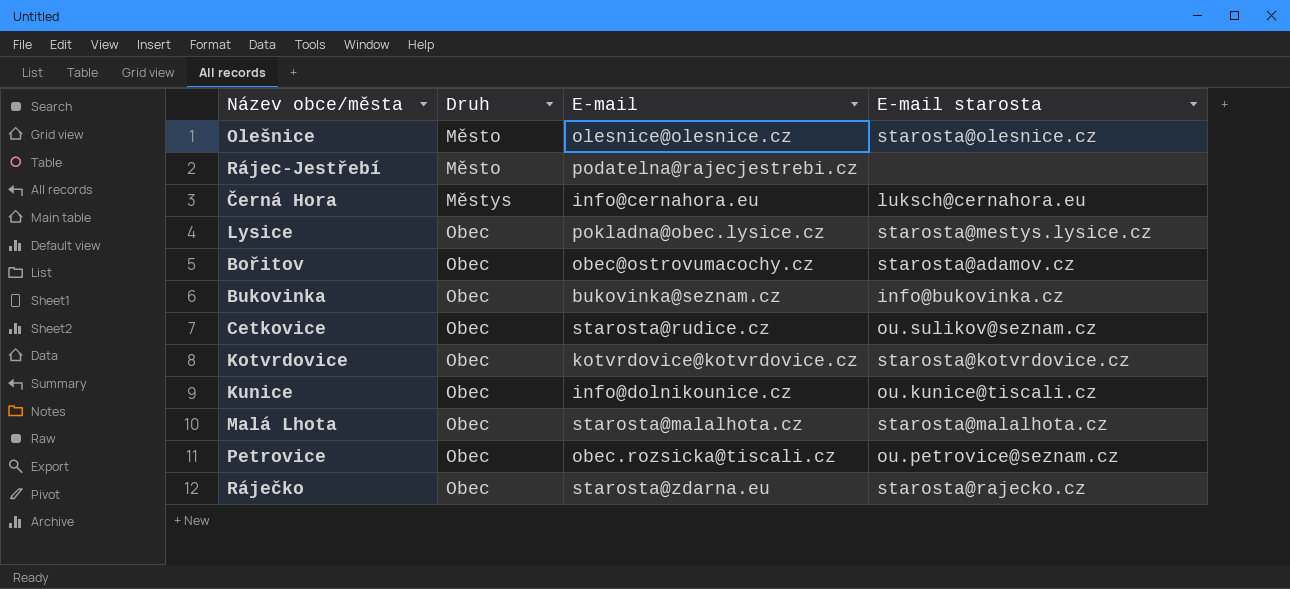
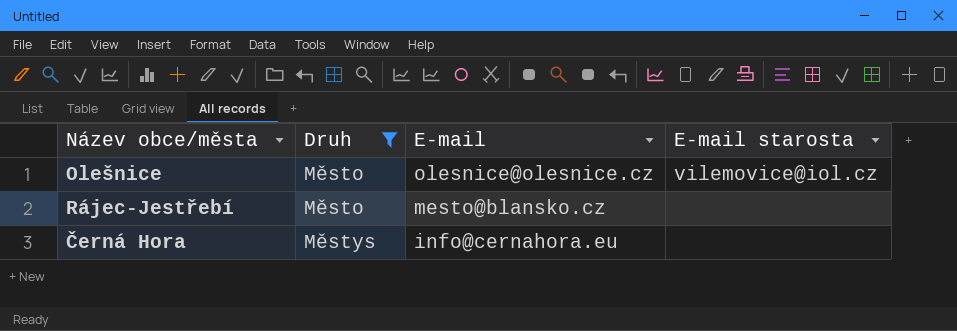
filter: none -> Druh != Obec
Olešnice | E-mail starosta: starosta@olesnice.cz -> vilemovice@iol.cz
Rájec-Jestřebí | E-mail: podatelna@rajecjestrebi.cz -> mesto@blansko.cz
Černá Hora | E-mail starosta: luksch@cernahora.eu -> none

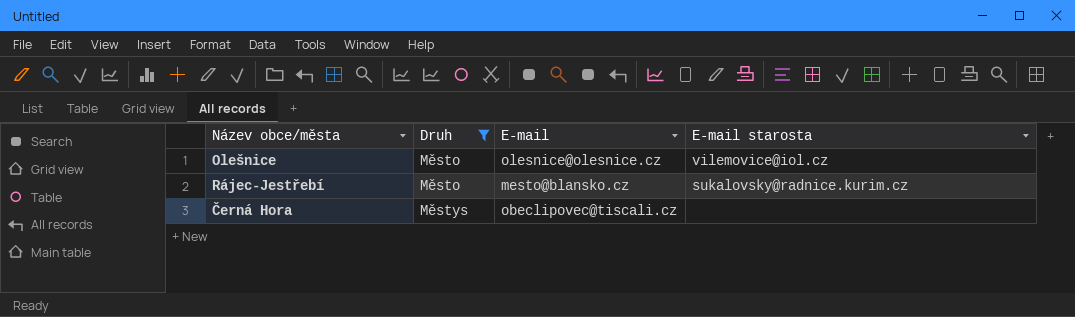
Rájec-Jestřebí | E-mail starosta: none -> sukalovsky@radnice.kurim.cz
Černá Hora | E-mail: info@cernahora.eu -> obeclipovec@tiscali.cz

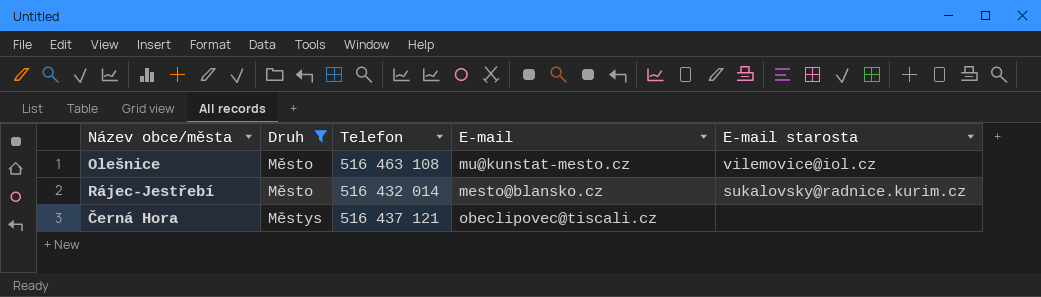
column Telefon | position: none -> 3
Olešnice | E-mail: olesnice@olesnice.cz -> mu@kunstat-mesto.cz

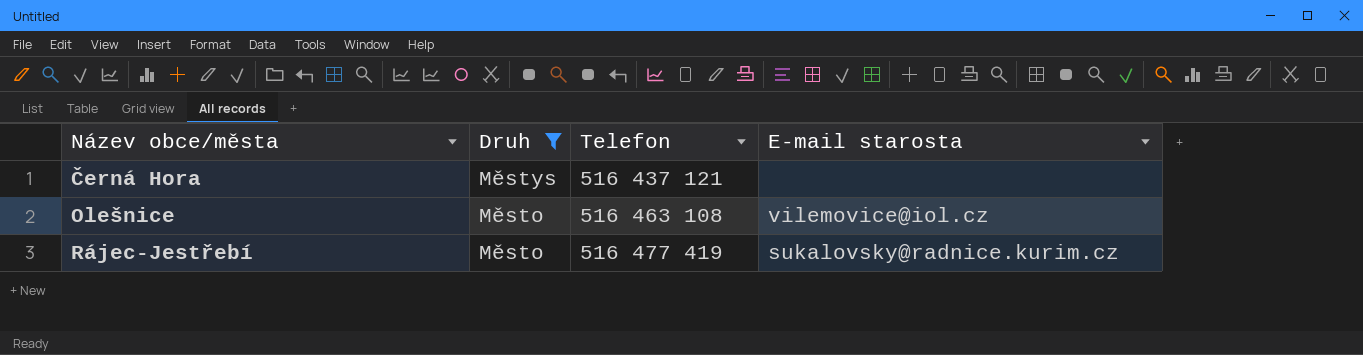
row order: Druh ascending -> Název obce/města ascending
column E-mail | position: 4 -> none
Rájec-Jestřebí | Telefon: 516 432 014 -> 516 477 419

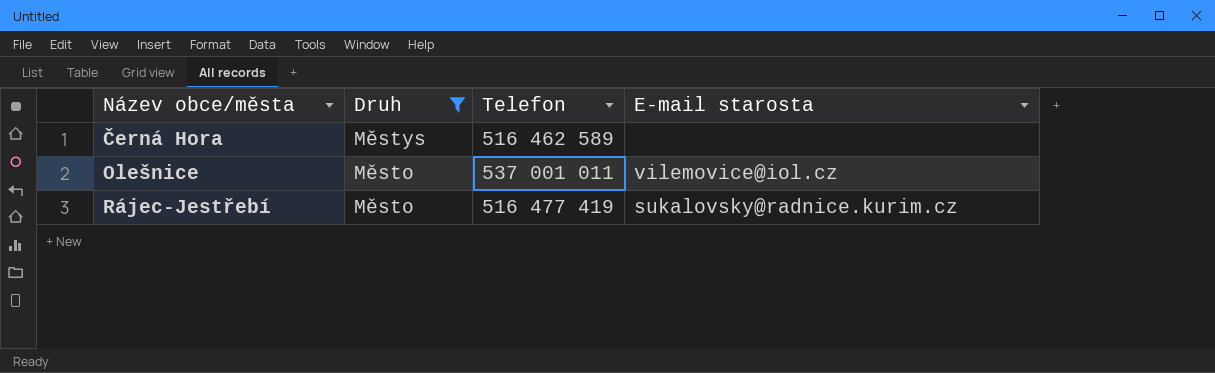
Černá Hora | Telefon: 516 437 121 -> 516 462 589
Olešnice | Telefon: 516 463 108 -> 537 001 011

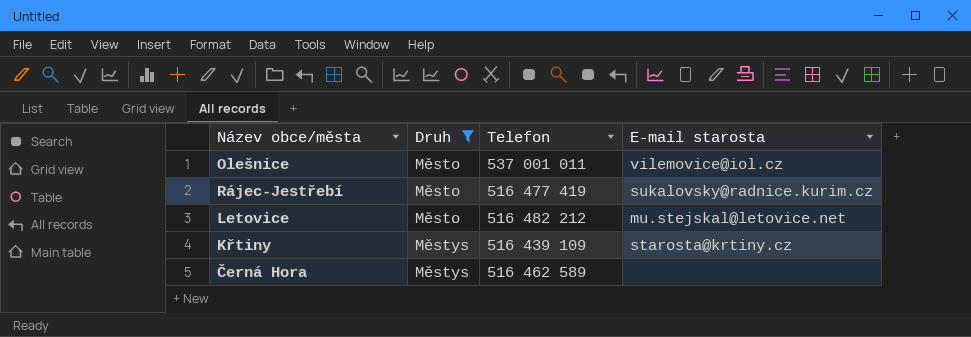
row order: Název obce/města ascending -> Druh ascending
row Letovice: none -> Město | 516 482 212 | mu.stejskal@letovice.net
row Křtiny: none -> Městys | 516 439 109 | starosta@krtiny.cz

